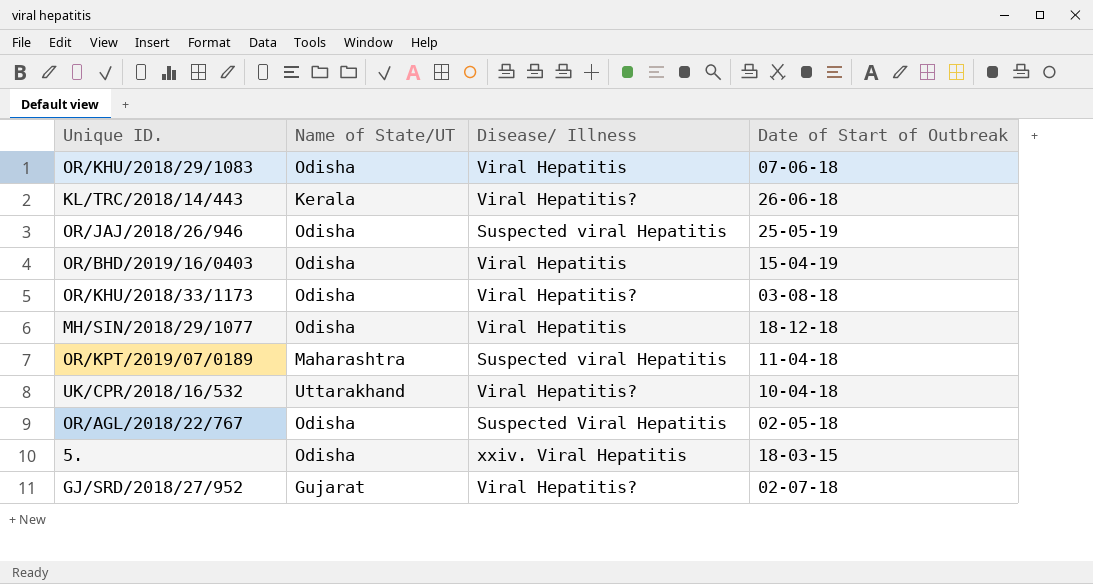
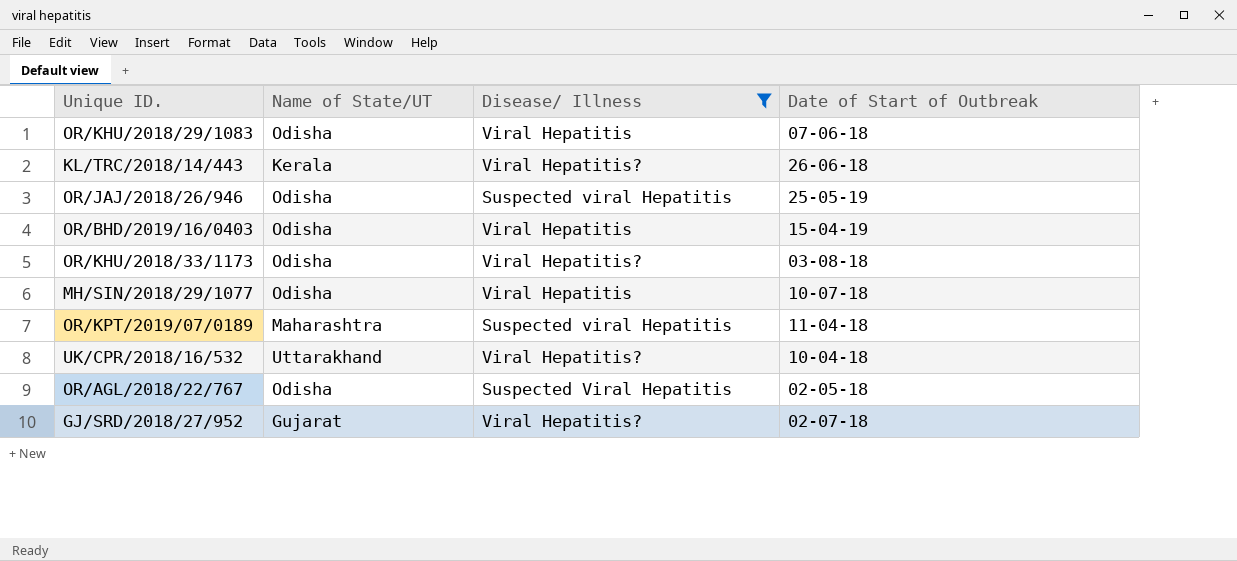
filter: none -> Disease/ Illness != xxiv. Viral Hepatitis
MH/SIN/2018/29/1077 | Date of Start of Outbreak: 18-12-18 -> 10-07-18

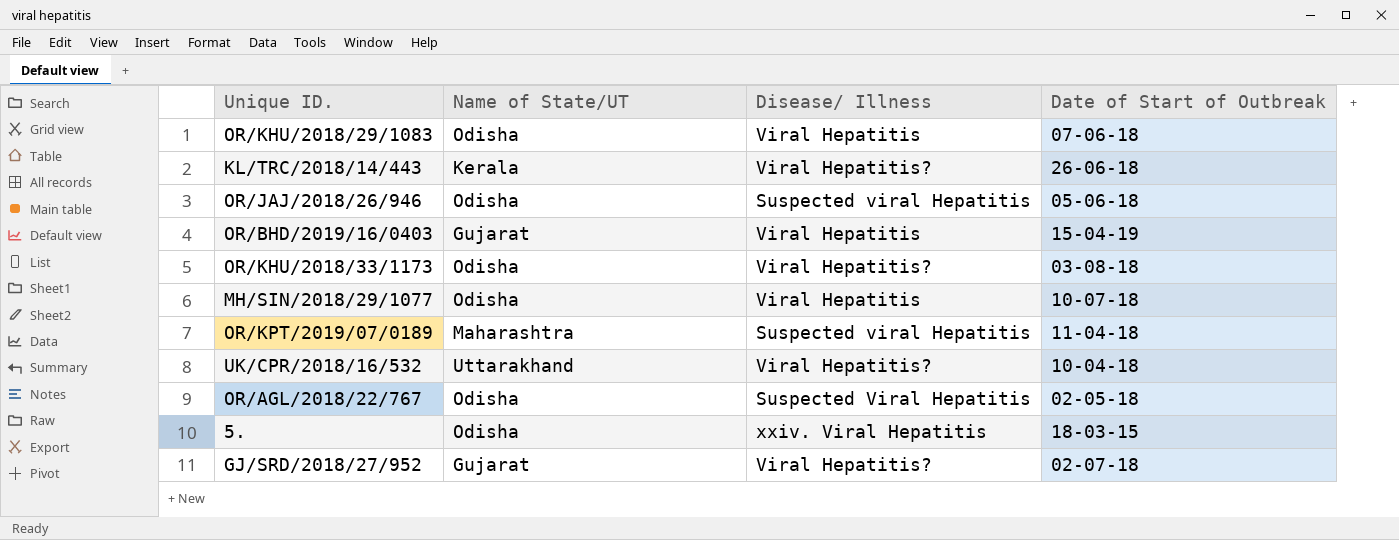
filter: Disease/ Illness != xxiv. Viral Hepatitis -> none
OR/JAJ/2018/26/946 | Date of Start of Outbreak: 25-05-19 -> 05-06-18
OR/BHD/2019/16/0403 | Name of State/UT: Odisha -> Gujarat

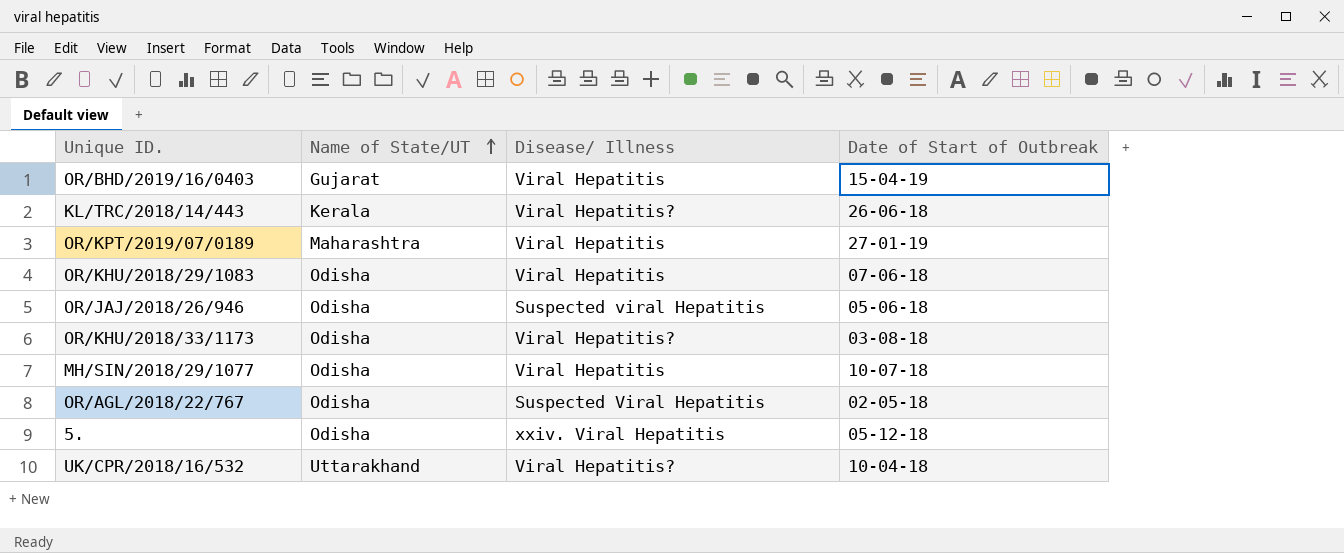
row order: none -> Name of State/UT ascending
row GJ/SRD/2018/27/952: Gujarat | Viral Hepatitis? | 02-07-18 -> none
OR/KPT/2019/07/0189 | Disease/ Illness: Suspected viral Hepatitis -> Viral Hepatitis
OR/KPT/2019/07/0189 | Date of Start of Outbreak: 11-04-18 -> 27-01-19
5. | Date of Start of Outbreak: 18-03-15 -> 05-12-18

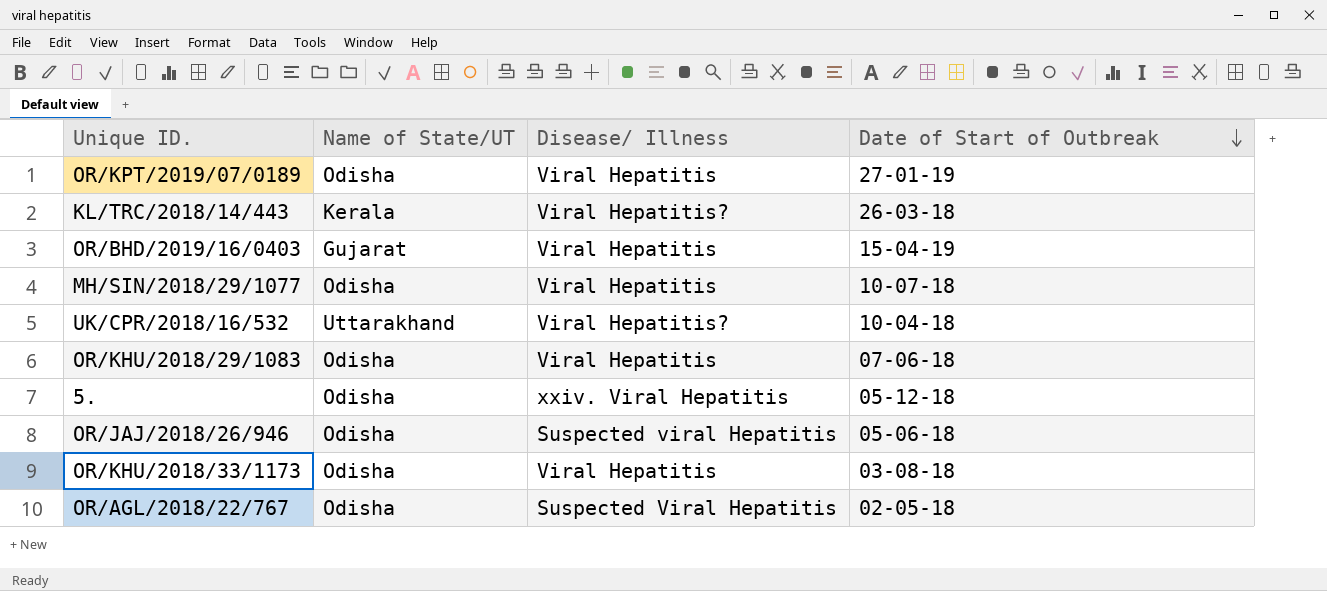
row order: Name of State/UT ascending -> Date of Start of Outbreak descending
OR/KPT/2019/07/0189 | Name of State/UT: Maharashtra -> Odisha
KL/TRC/2018/14/443 | Date of Start of Outbreak: 26-06-18 -> 26-03-18
OR/KHU/2018/33/1173 | Disease/ Illness: Viral Hepatitis? -> Viral Hepatitis

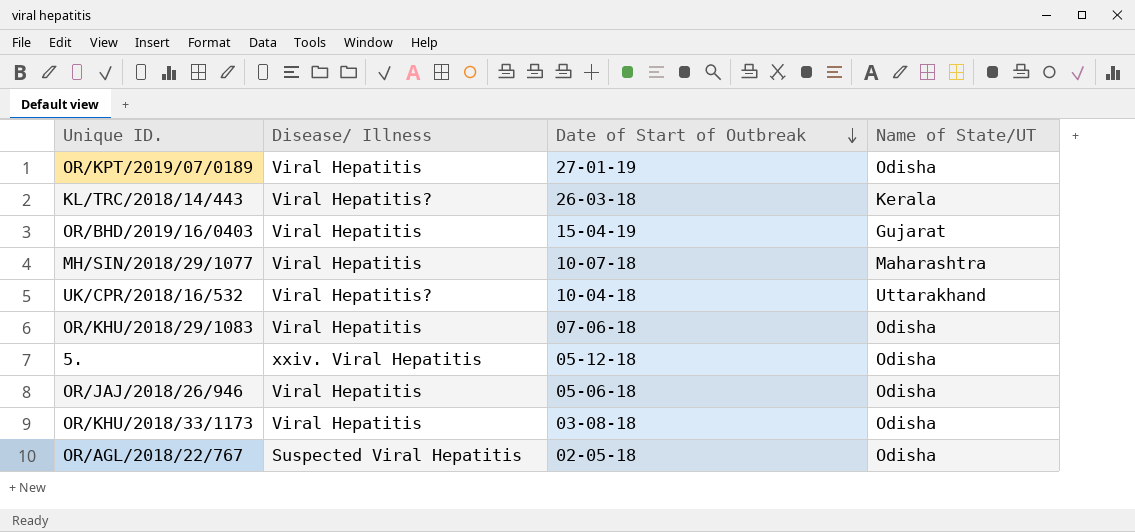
column Name of State/UT | position: 2 -> 4
MH/SIN/2018/29/1077 | Name of State/UT: Odisha -> Maharashtra
OR/JAJ/2018/26/946 | Disease/ Illness: Suspected viral Hepatitis -> Viral Hepatitis

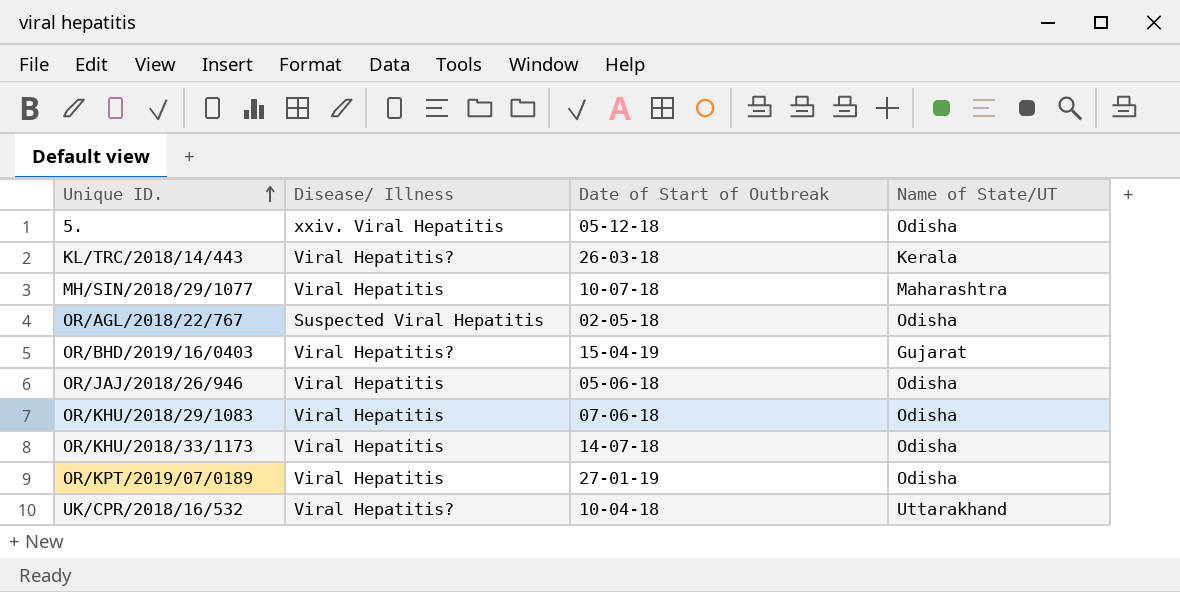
row order: Date of Start of Outbreak descending -> Unique ID. ascending
OR/BHD/2019/16/0403 | Disease/ Illness: Viral Hepatitis -> Viral Hepatitis?
OR/KHU/2018/33/1173 | Date of Start of Outbreak: 03-08-18 -> 14-07-18

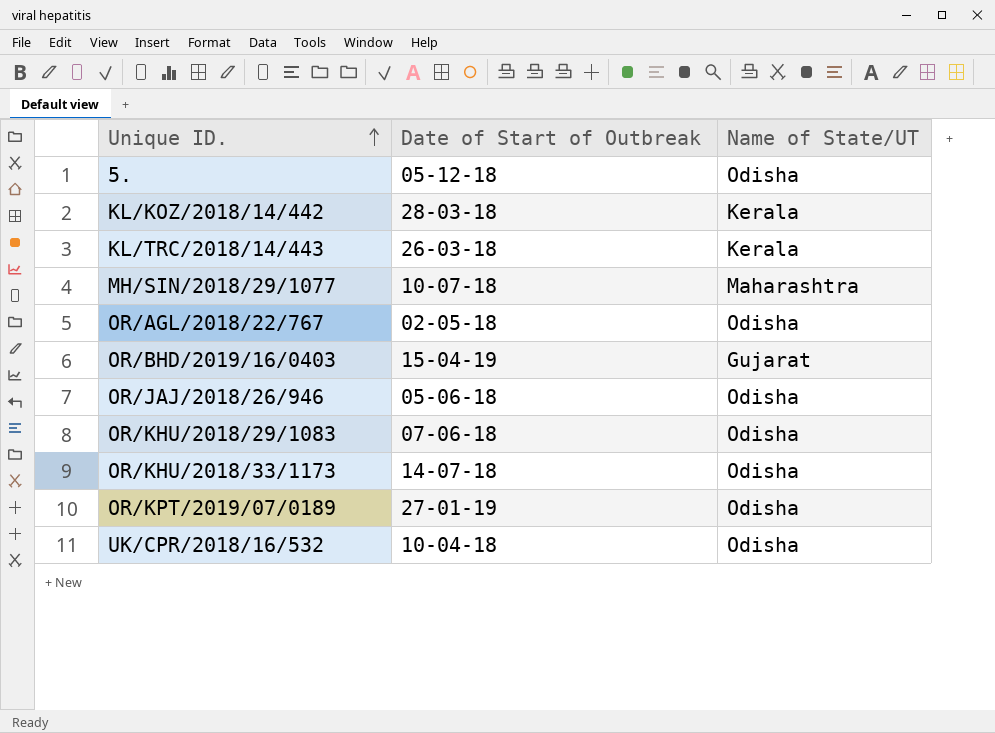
column Disease/ Illness | position: 2 -> none
row KL/KOZ/2018/14/442: none -> 28-03-18 | Kerala
UK/CPR/2018/16/532 | Name of State/UT: Uttarakhand -> Odisha

